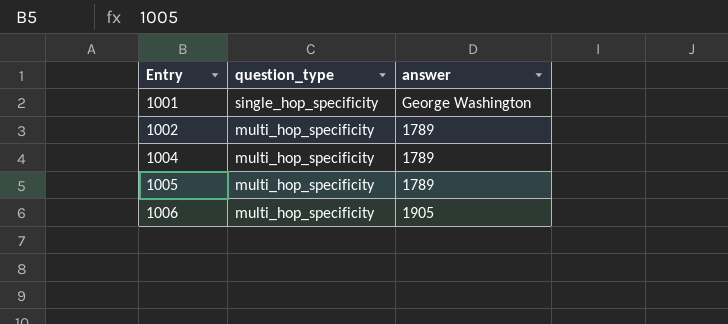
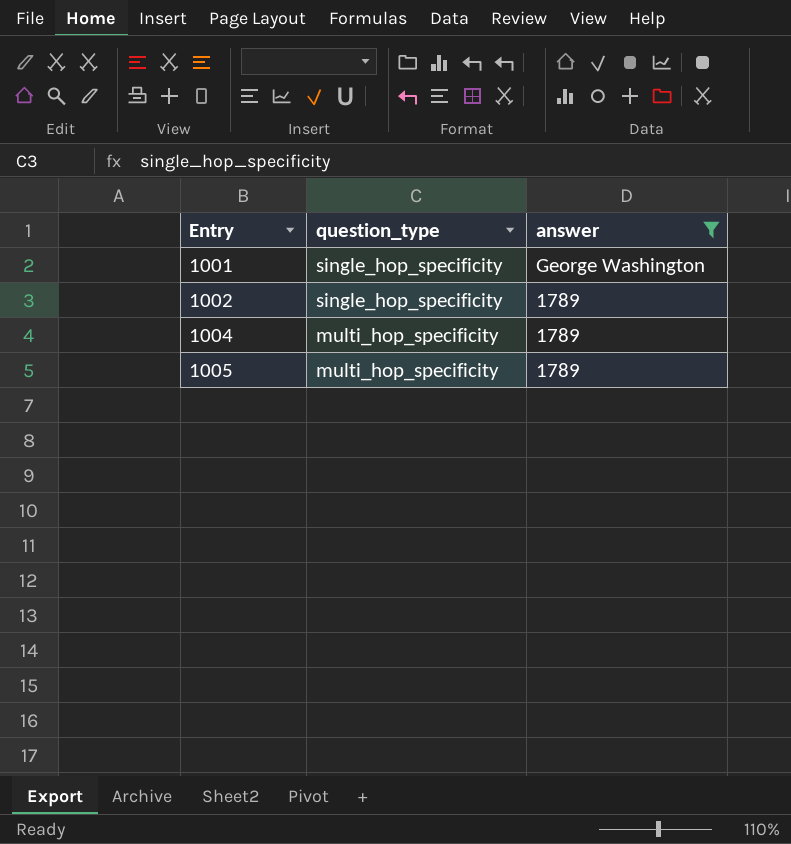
filter: none -> answer != 1905
1002 | question_type: multi_hop_specificity -> single_hop_specificity

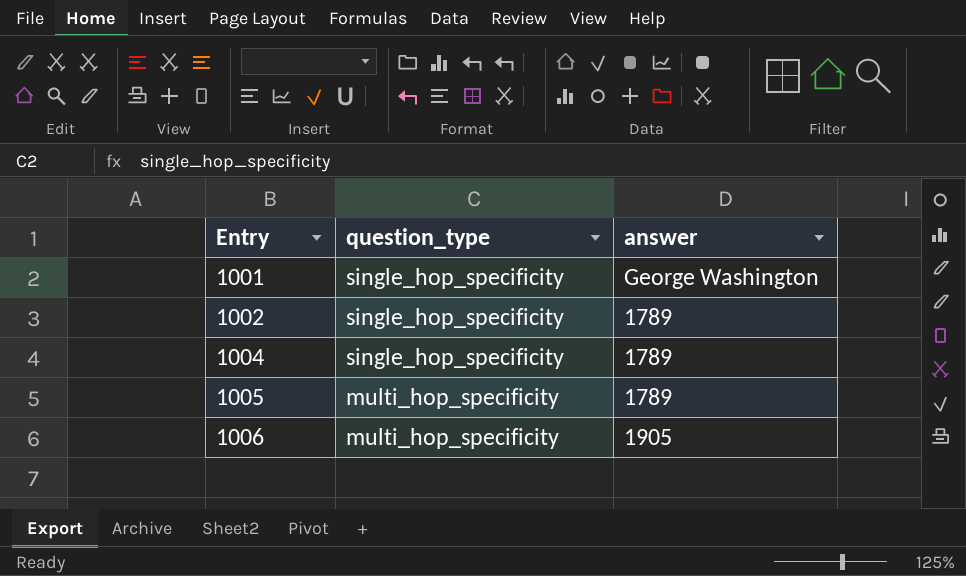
filter: answer != 1905 -> none
1004 | question_type: multi_hop_specificity -> single_hop_specificity

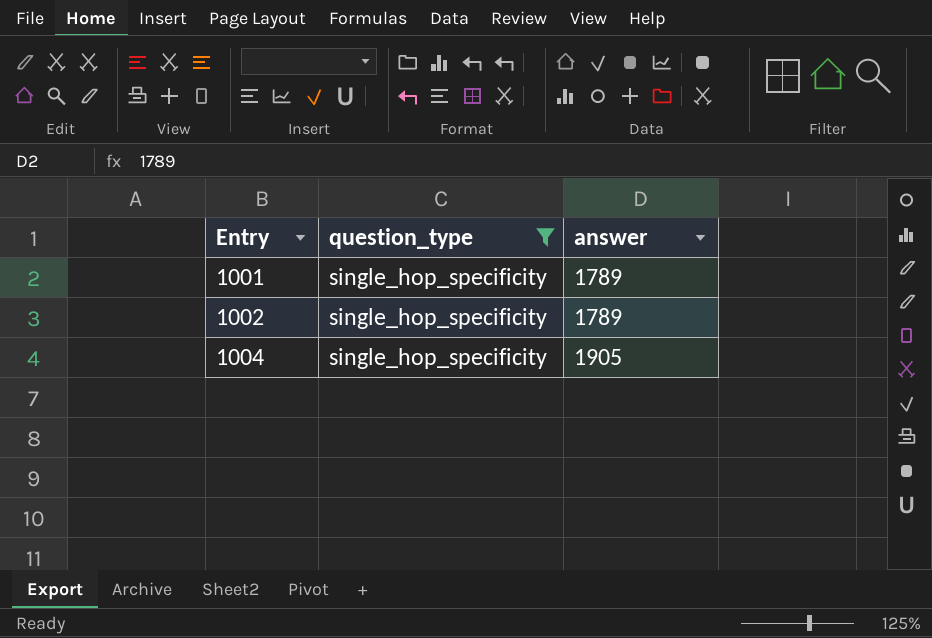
filter: none -> question_type = single_hop_specificity
1001 | answer: George Washington -> 1789
1004 | answer: 1789 -> 1905

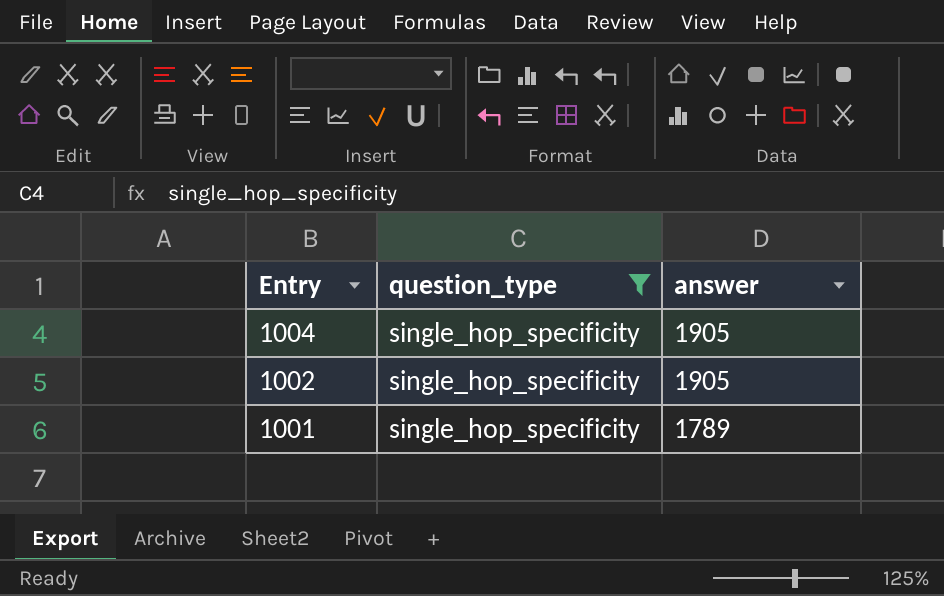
row order: Entry ascending -> Entry descending
1002 | answer: 1789 -> 1905

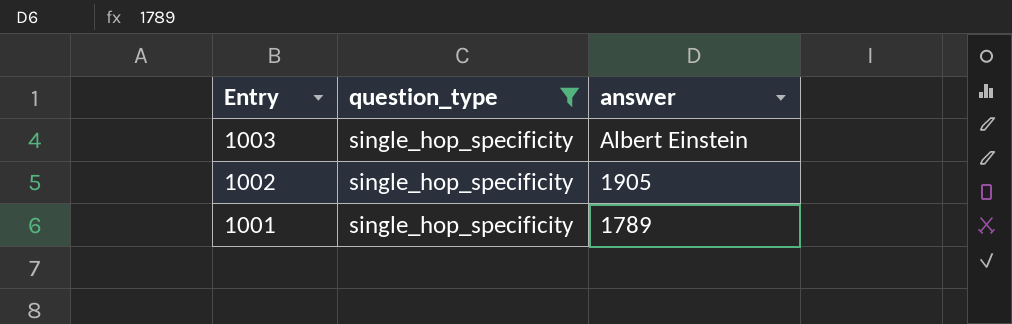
row 1004: single_hop_specificity | 1905 -> none
row 1003: none -> single_hop_specificity | Albert Einstein

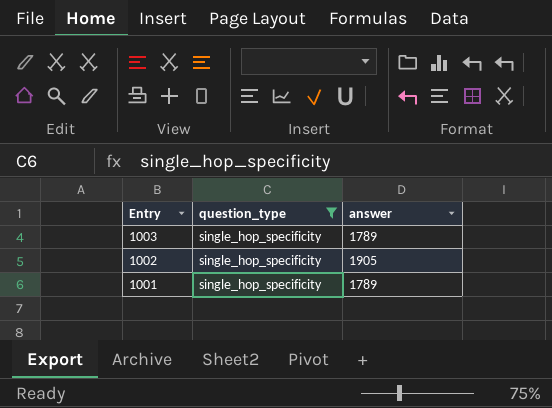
1003 | answer: Albert Einstein -> 1789

